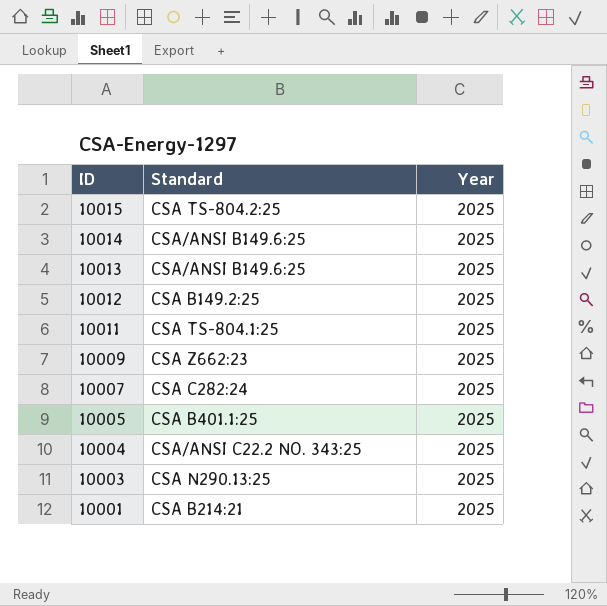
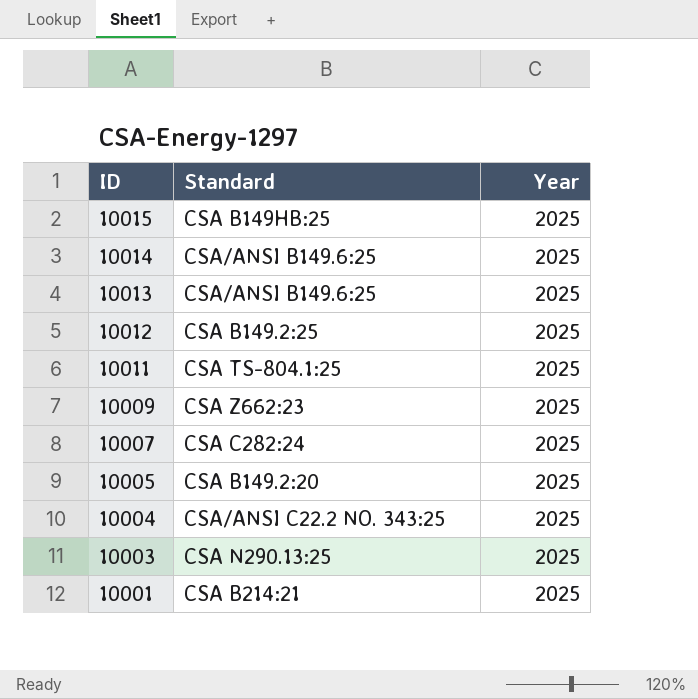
10015 | Standard: CSA TS-804.2:25 -> CSA B149HB:25
10005 | Standard: CSA B401.1:25 -> CSA B149.2:20

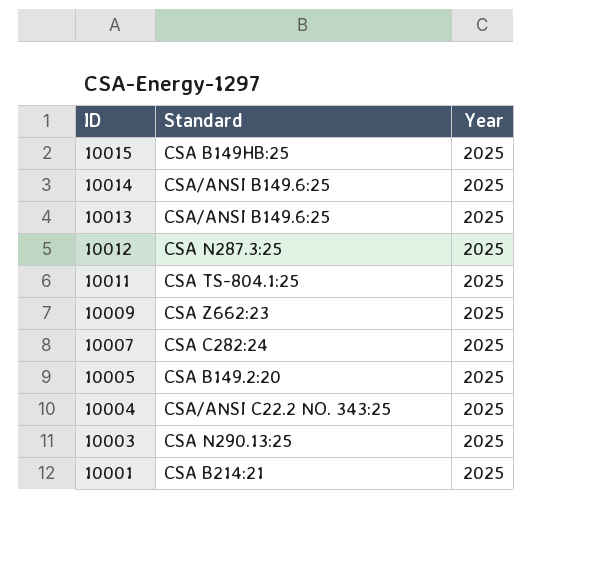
10012 | Standard: CSA B149.2:25 -> CSA N287.3:25

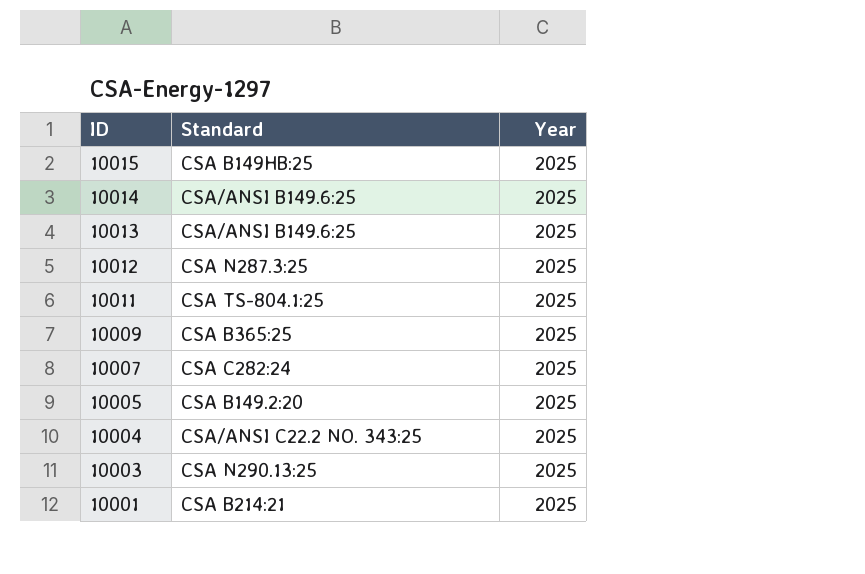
10009 | Standard: CSA Z662:23 -> CSA B365:25

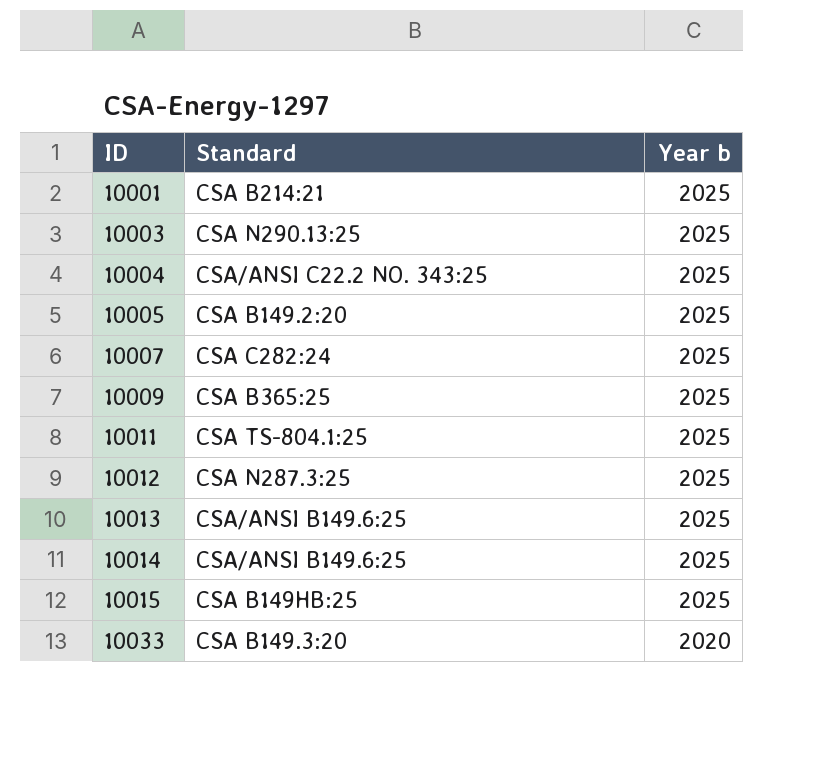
row order: ID descending -> ID ascending
column name: Year -> Year b
row 10033: none -> CSA B149.3:20 | 2020

